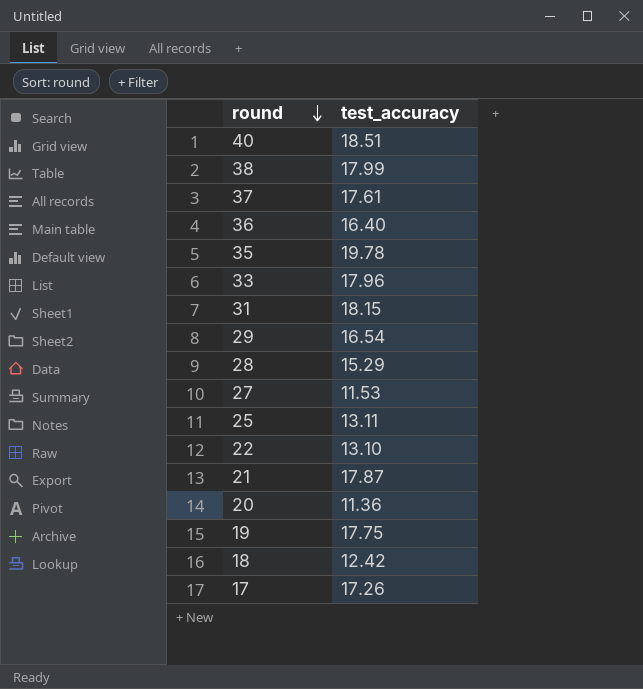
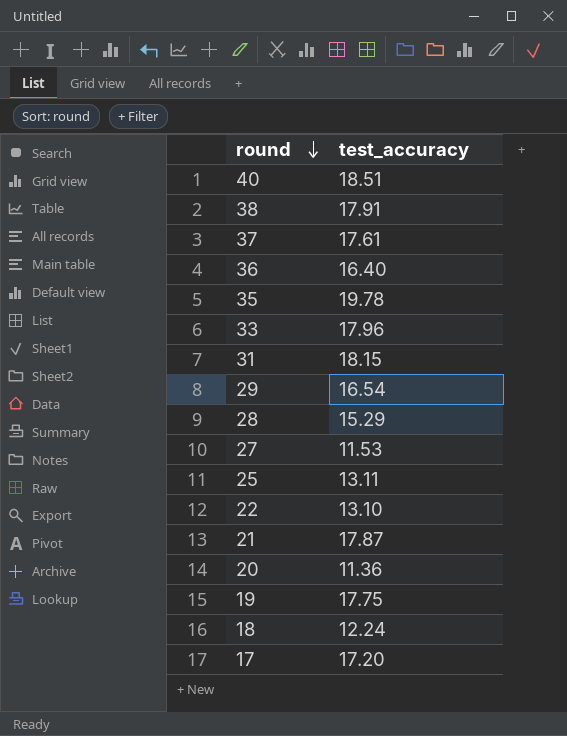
38 | test_accuracy: 17.99 -> 17.91
18 | test_accuracy: 12.42 -> 12.24
17 | test_accuracy: 17.26 -> 17.20

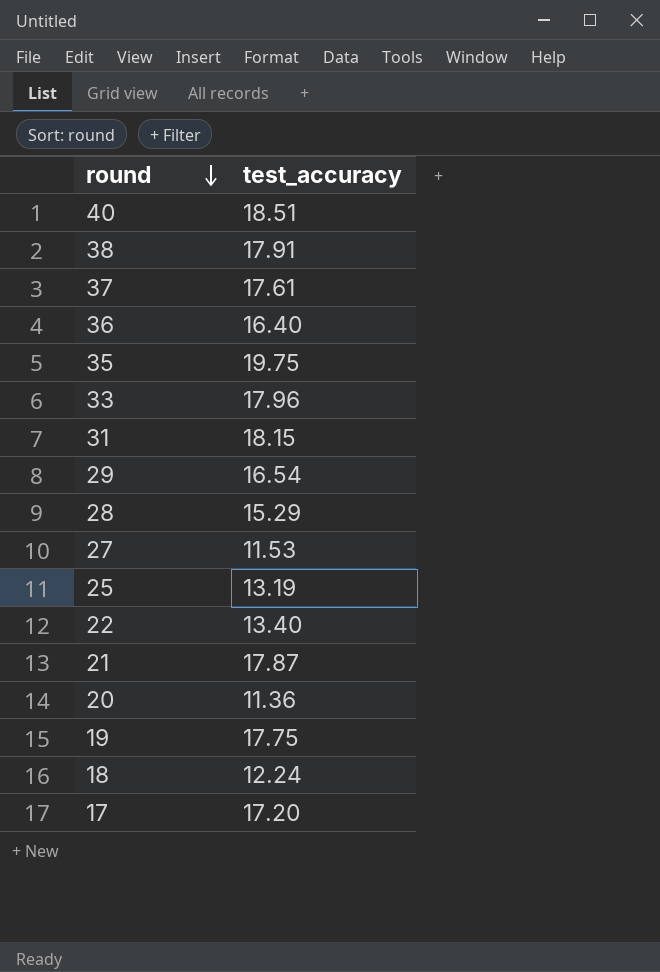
35 | test_accuracy: 19.78 -> 19.75
25 | test_accuracy: 13.11 -> 13.19
22 | test_accuracy: 13.10 -> 13.40

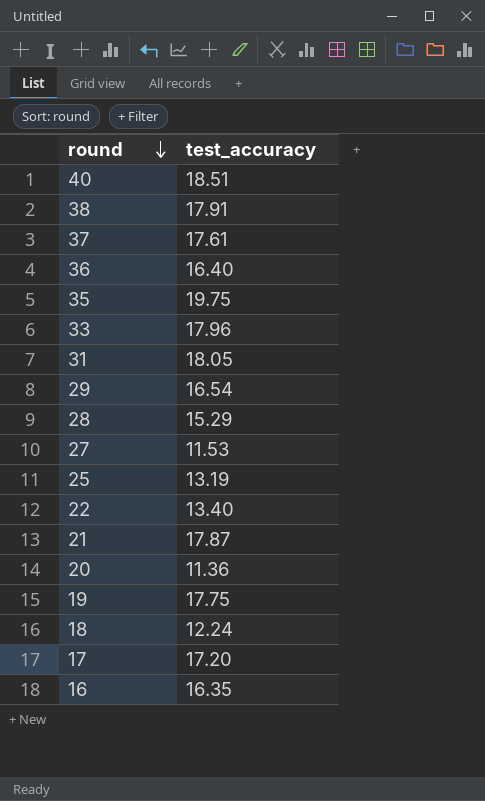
31 | test_accuracy: 18.15 -> 18.05
row 16: none -> 16.35

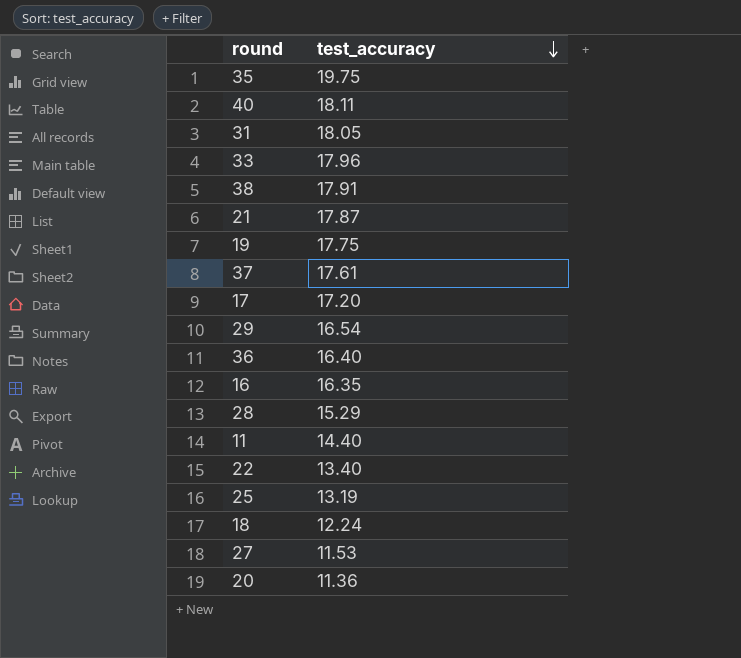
row order: round descending -> test_accuracy descending
40 | test_accuracy: 18.51 -> 18.11
row 11: none -> 14.40

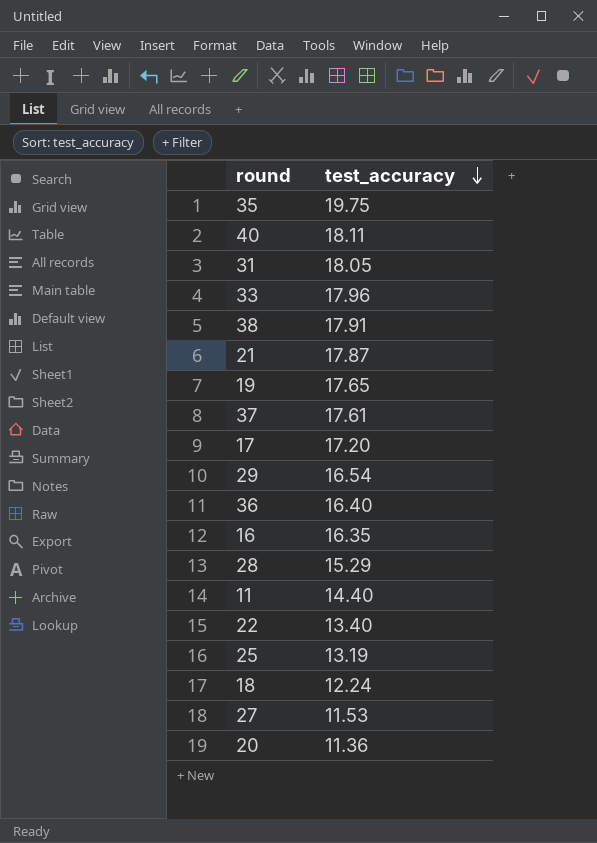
19 | test_accuracy: 17.75 -> 17.65

